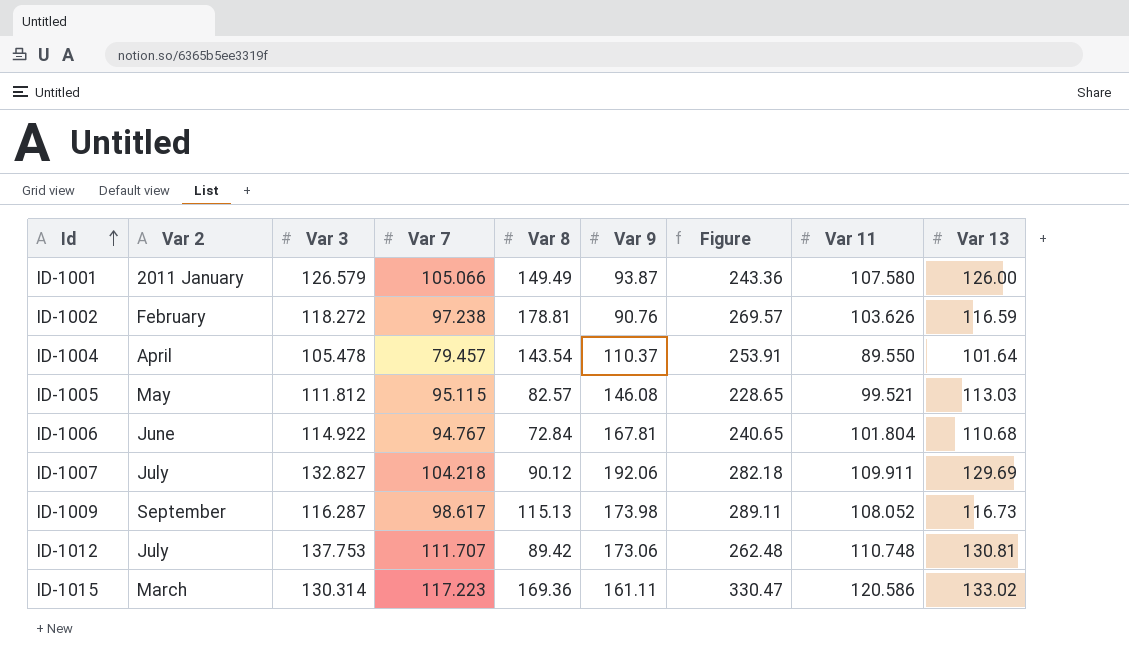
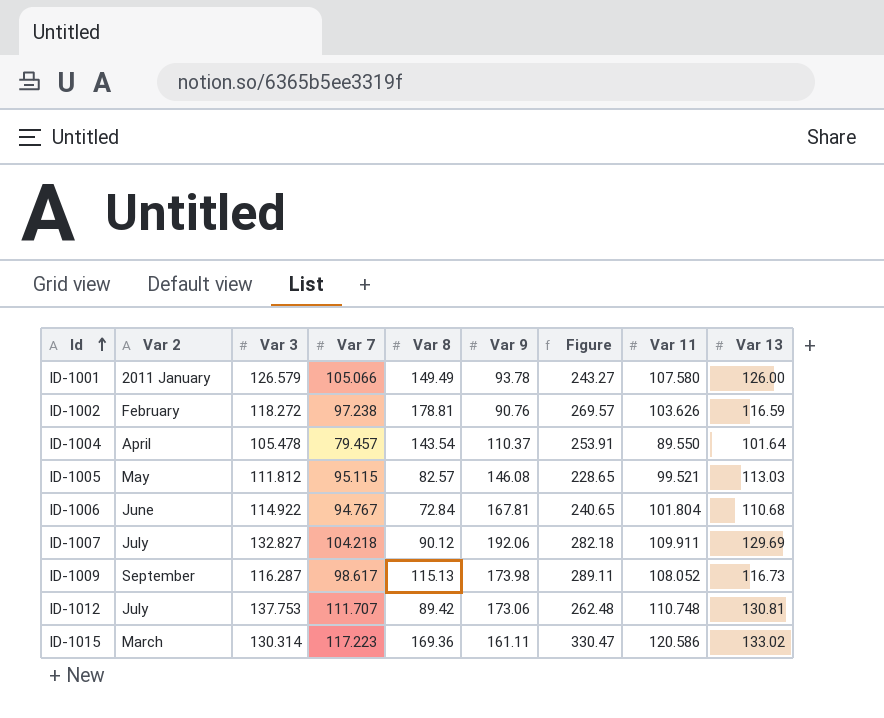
ID-1001 | Var 9: 93.87 -> 93.78
ID-1001 | Figure: 243.36 -> 243.27

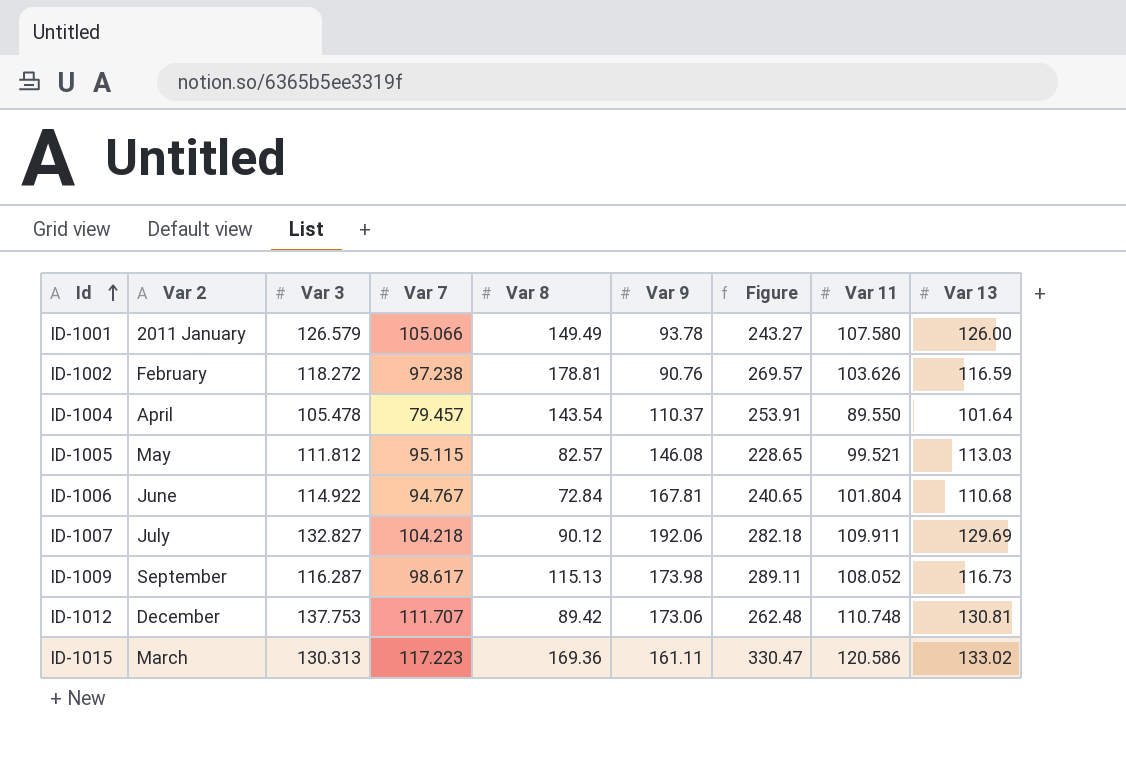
ID-1012 | Var 2: July -> December
ID-1015 | Var 3: 130.314 -> 130.313

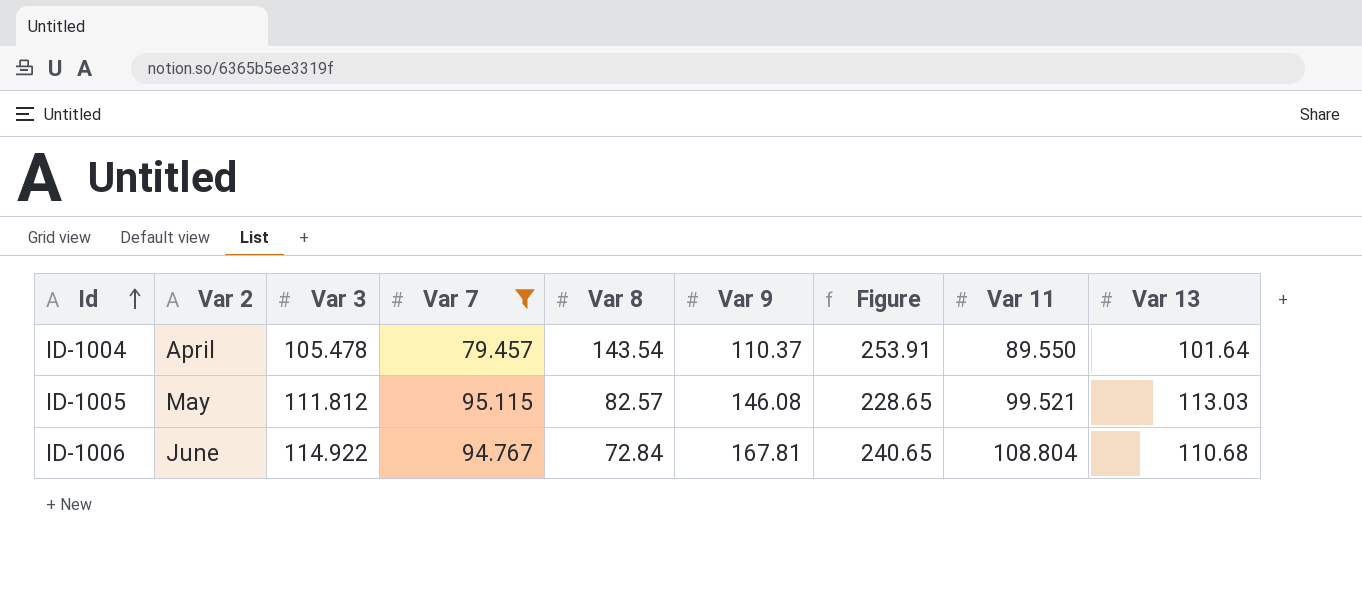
filter: none -> Var 7 <= 95.115
ID-1006 | Var 11: 101.804 -> 108.804

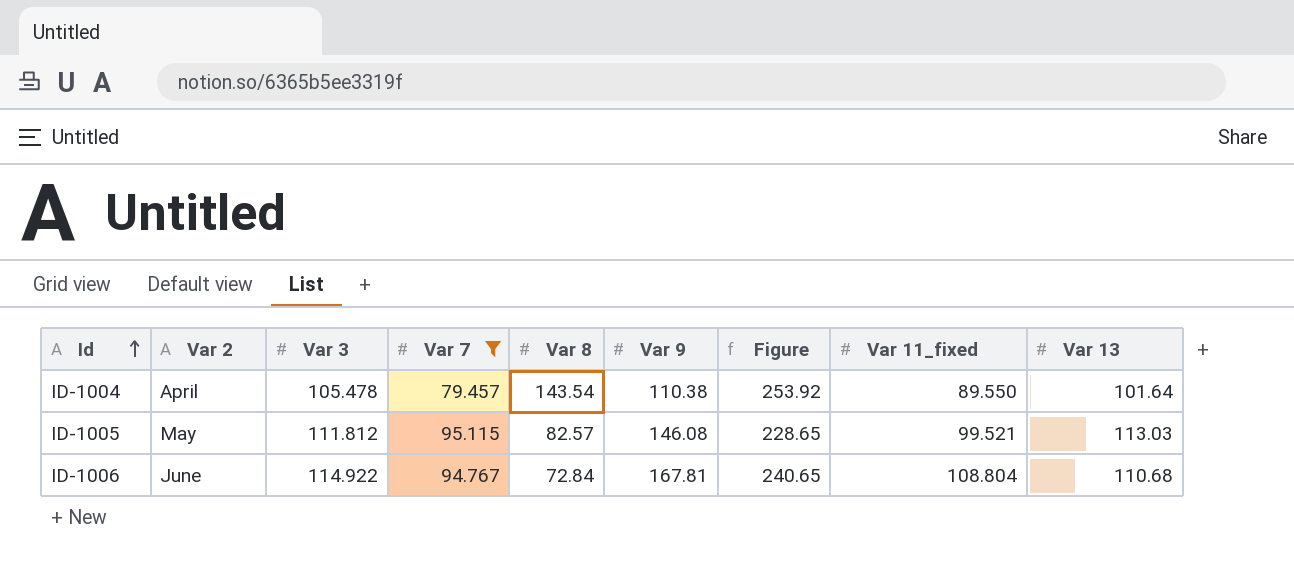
column name: Var 11 -> Var 11_fixed
ID-1004 | Var 9: 110.37 -> 110.38
ID-1004 | Figure: 253.91 -> 253.92

